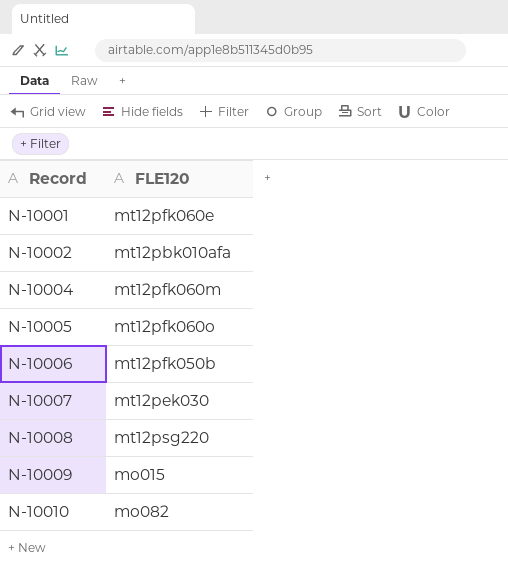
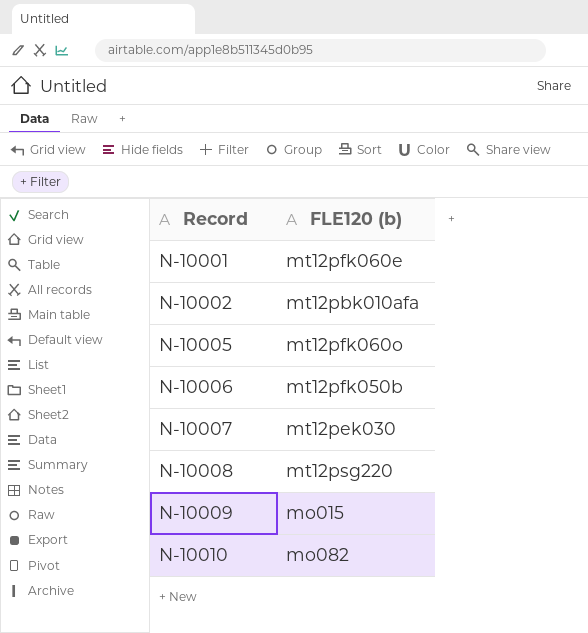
column name: FLE120 -> FLE120 (b)
row N-10004: mt12pfk060m -> none

